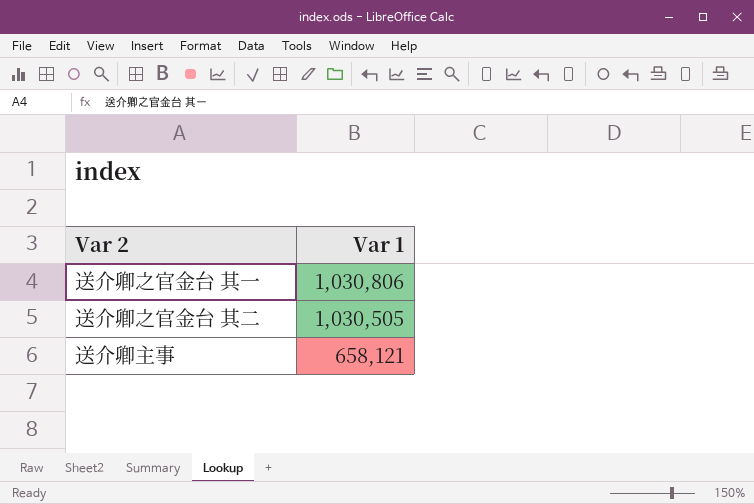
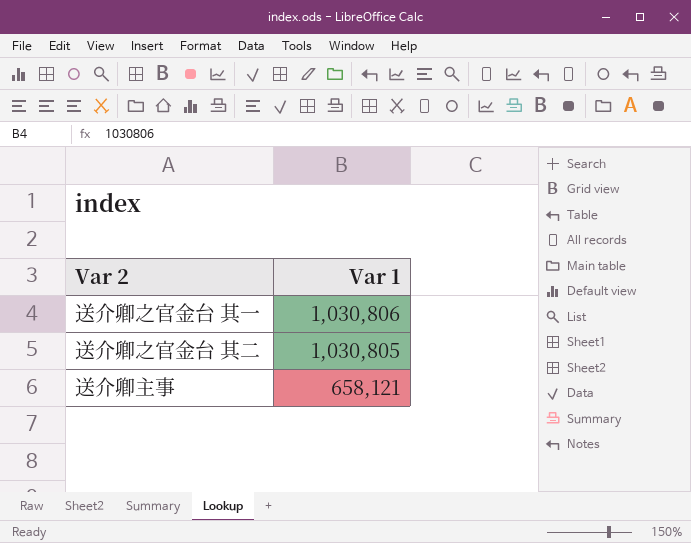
送介卿之官金台 其二 | Var 1: 1,030,505 -> 1,030,805

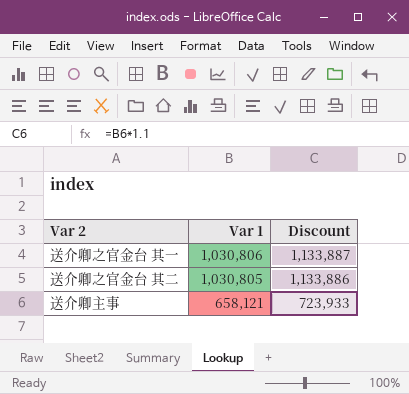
column Discount | formula: none -> [Var 1] * 1.1

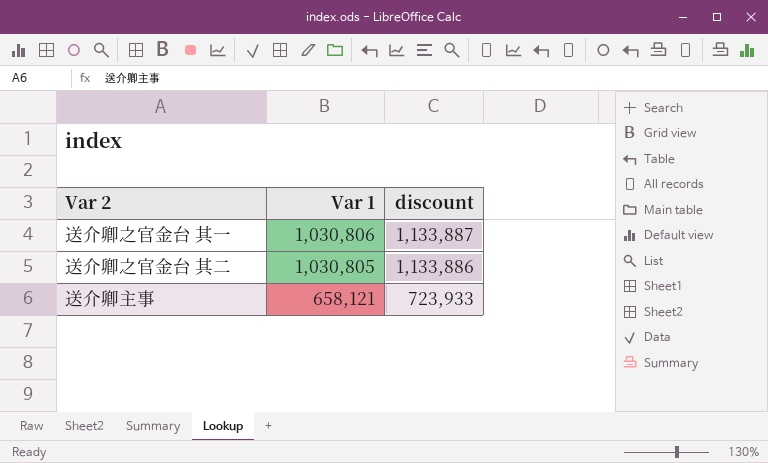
column name: Discount -> discount

